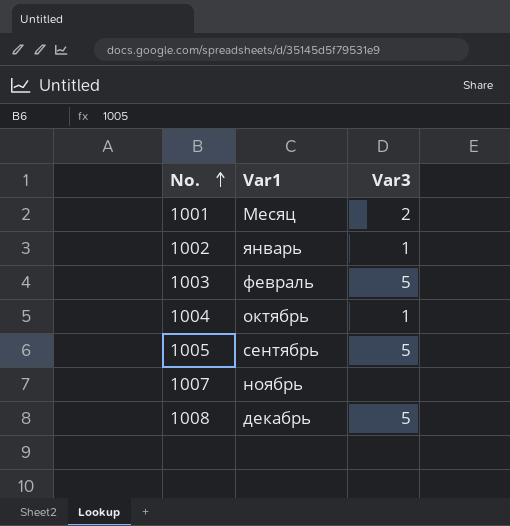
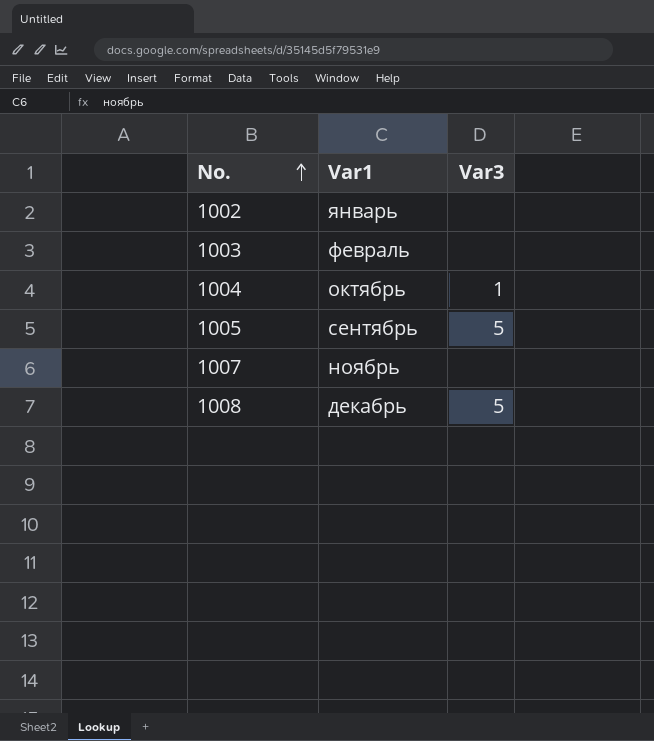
row 1001: Месяц | 2 -> none
1002 | Var3: 1 -> none
1003 | Var3: 5 -> none

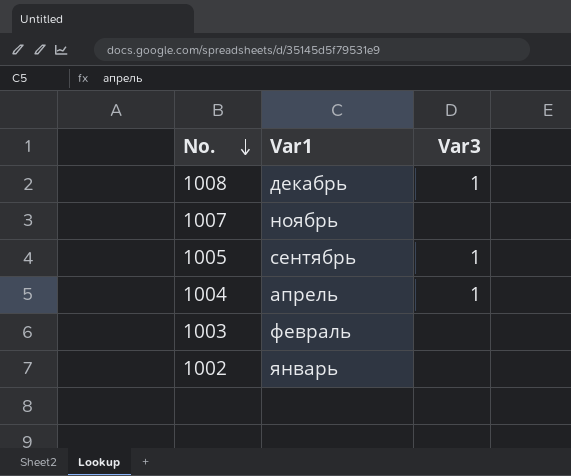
row order: No. ascending -> No. descending
1008 | Var3: 5 -> 1
1005 | Var3: 5 -> 1
1004 | Var1: октябрь -> апрель

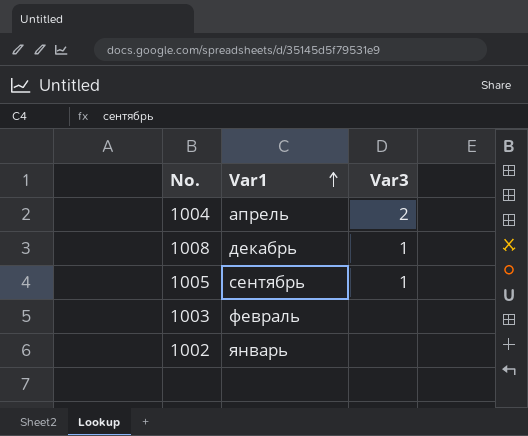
row order: No. descending -> Var1 ascending
row 1007: ноябрь | none -> none
1004 | Var3: 1 -> 2

